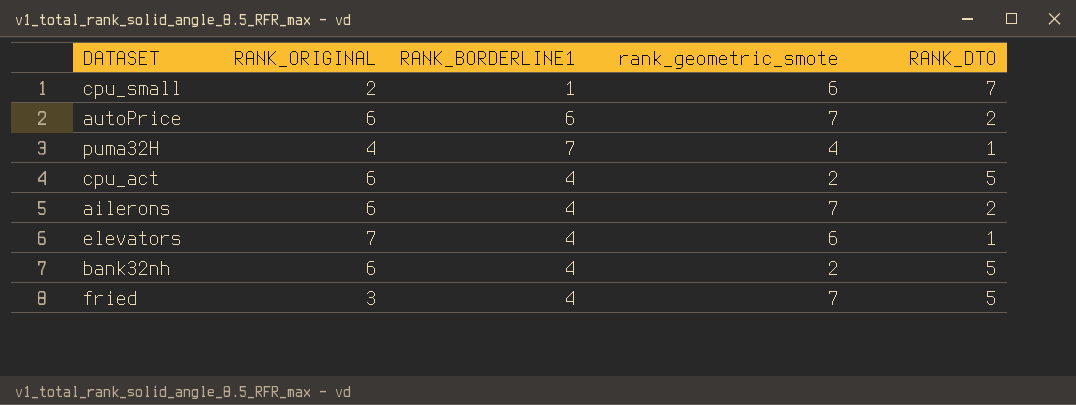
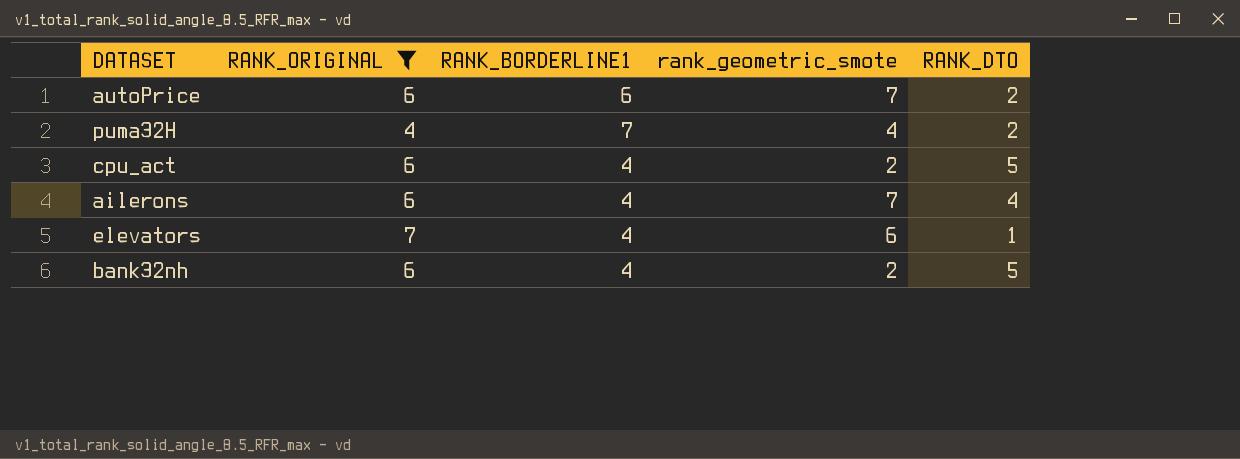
filter: none -> RANK_ORIGINAL >= 4
puma32H | RANK_DTO: 1 -> 2
ailerons | RANK_DTO: 2 -> 4

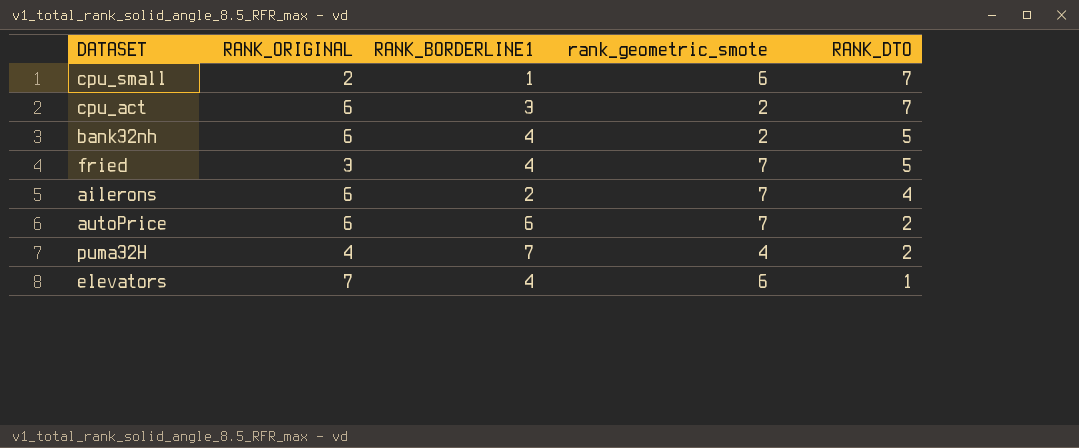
filter: RANK_ORIGINAL >= 4 -> none
row order: none -> RANK_DTO descending
cpu_act | RANK_BORDERLINE1: 4 -> 3
cpu_act | RANK_DTO: 5 -> 7
ailerons | RANK_BORDERLINE1: 4 -> 2

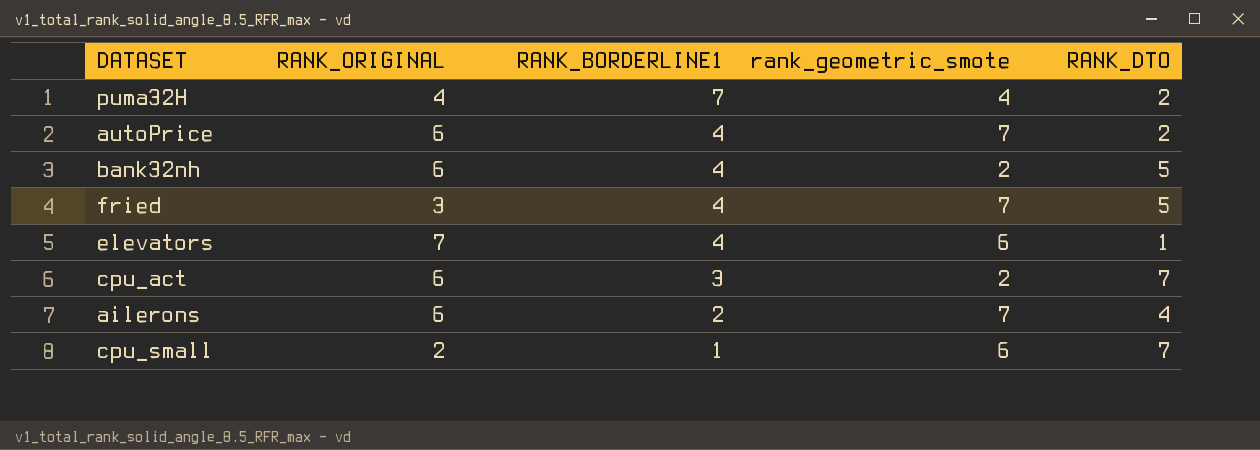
row order: RANK_DTO descending -> RANK_BORDERLINE1 descending
autoPrice | RANK_BORDERLINE1: 6 -> 4

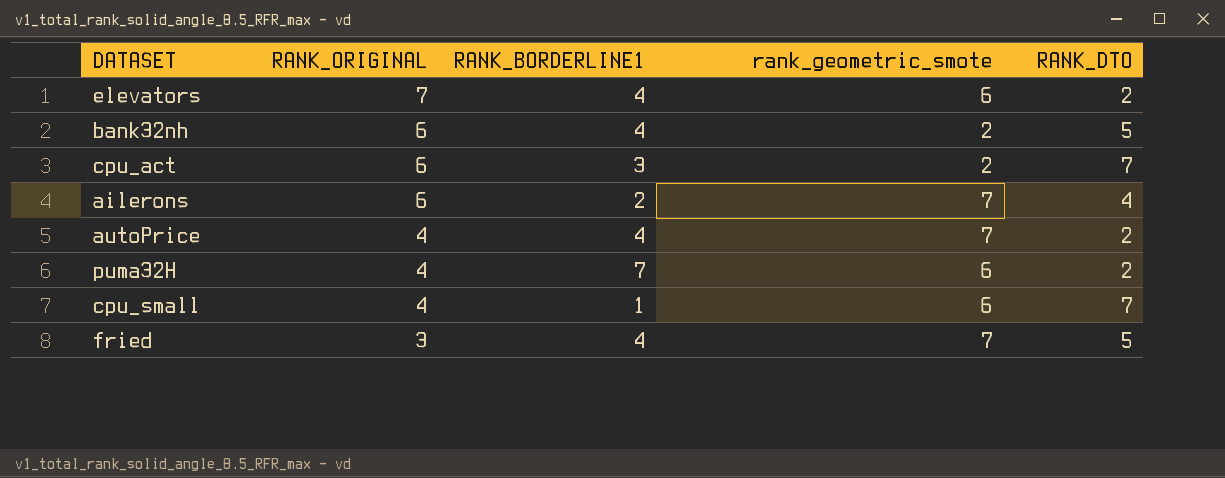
row order: RANK_BORDERLINE1 descending -> RANK_ORIGINAL descending
elevators | RANK_DTO: 1 -> 2
autoPrice | RANK_ORIGINAL: 6 -> 4
puma32H | rank_geometric_smote: 4 -> 6
cpu_small | RANK_ORIGINAL: 2 -> 4

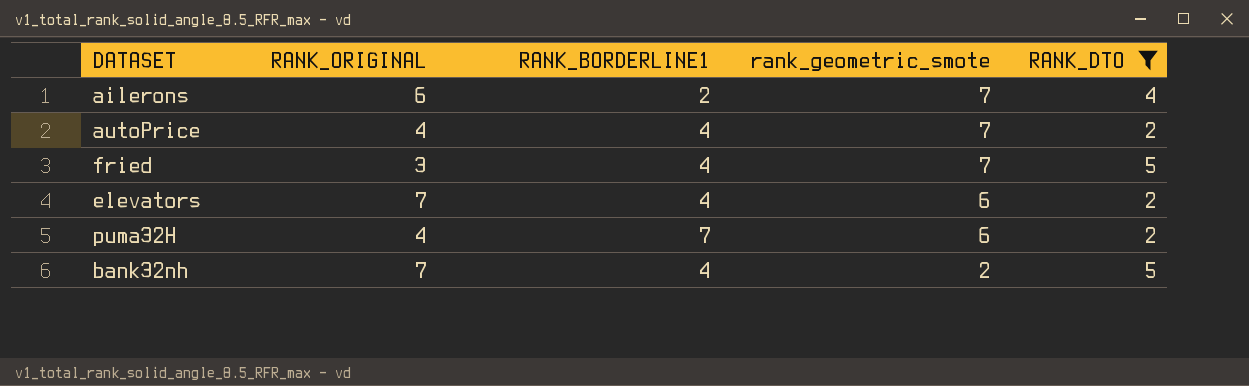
filter: none -> RANK_DTO != 7
row order: RANK_ORIGINAL descending -> rank_geometric_smote descending
bank32nh | RANK_ORIGINAL: 6 -> 7

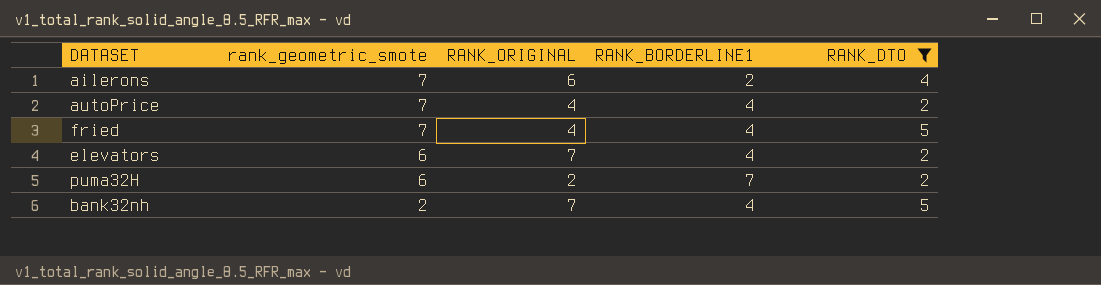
column rank_geometric_smote | position: 4 -> 2
fried | RANK_ORIGINAL: 3 -> 4
puma32H | RANK_ORIGINAL: 4 -> 2

